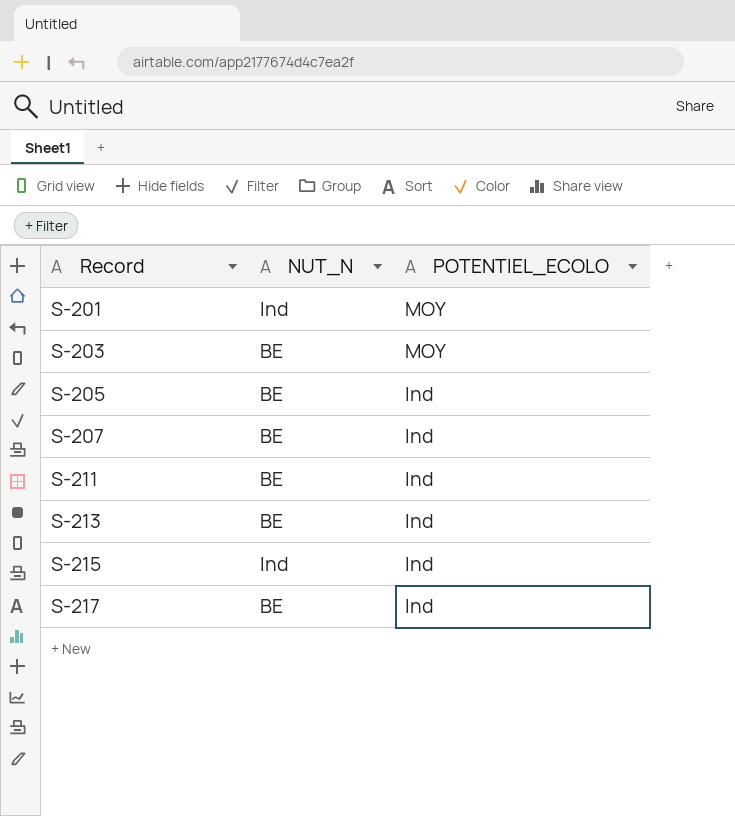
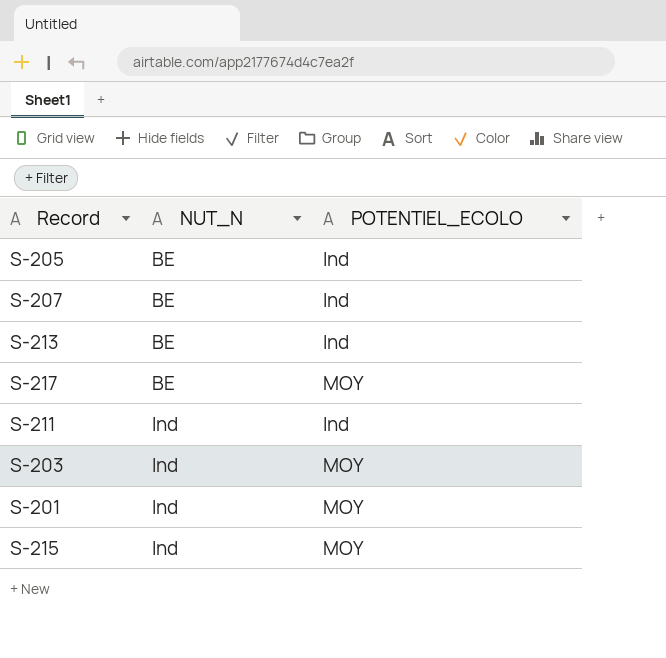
row order: Record ascending -> NUT_N ascending
S-217 | POTENTIEL_ECOLO: Ind -> MOY
S-211 | NUT_N: BE -> Ind
S-203 | NUT_N: BE -> Ind
S-215 | POTENTIEL_ECOLO: Ind -> MOY

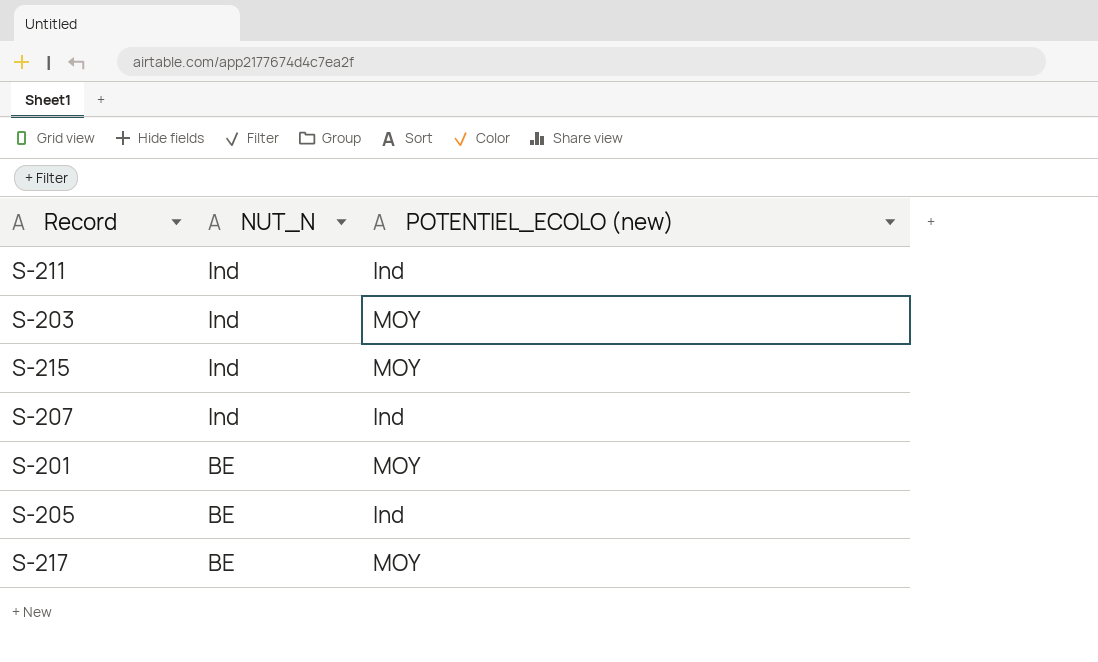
row order: NUT_N ascending -> NUT_N descending
column name: POTENTIEL_ECOLO -> POTENTIEL_ECOLO (new)
row S-213: BE | Ind -> none
S-207 | NUT_N: BE -> Ind
S-201 | NUT_N: Ind -> BE

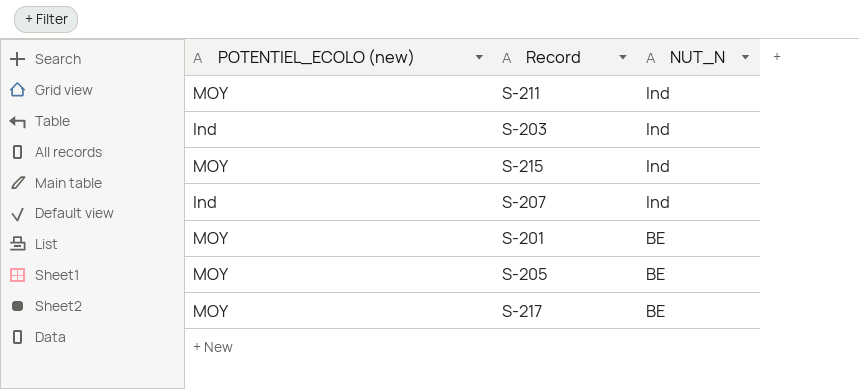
column POTENTIEL_ECOLO (new) | position: 3 -> 1
S-211 | POTENTIEL_ECOLO (new): Ind -> MOY
S-203 | POTENTIEL_ECOLO (new): MOY -> Ind
S-205 | POTENTIEL_ECOLO (new): Ind -> MOY

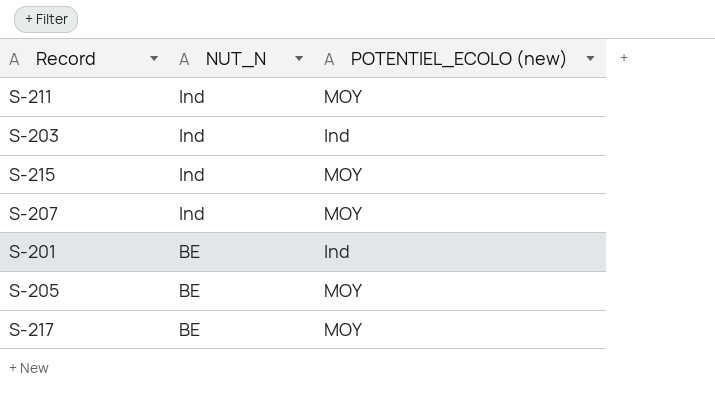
column POTENTIEL_ECOLO (new) | position: 1 -> 3
S-207 | POTENTIEL_ECOLO (new): Ind -> MOY
S-201 | POTENTIEL_ECOLO (new): MOY -> Ind

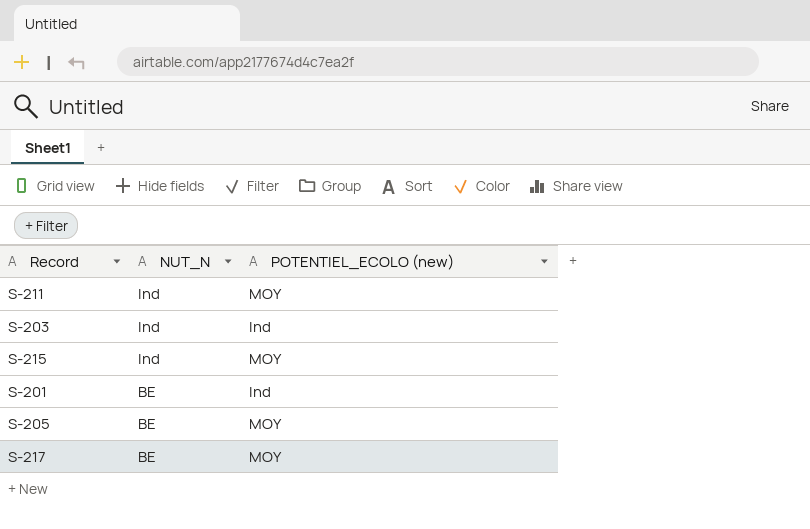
row S-207: Ind | MOY -> none

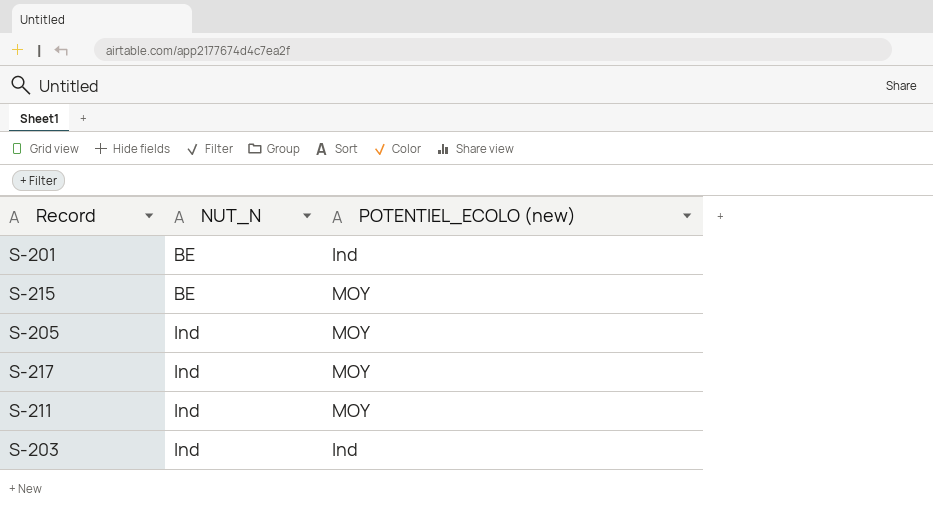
row order: NUT_N descending -> NUT_N ascending
S-215 | NUT_N: Ind -> BE
S-205 | NUT_N: BE -> Ind
S-217 | NUT_N: BE -> Ind

